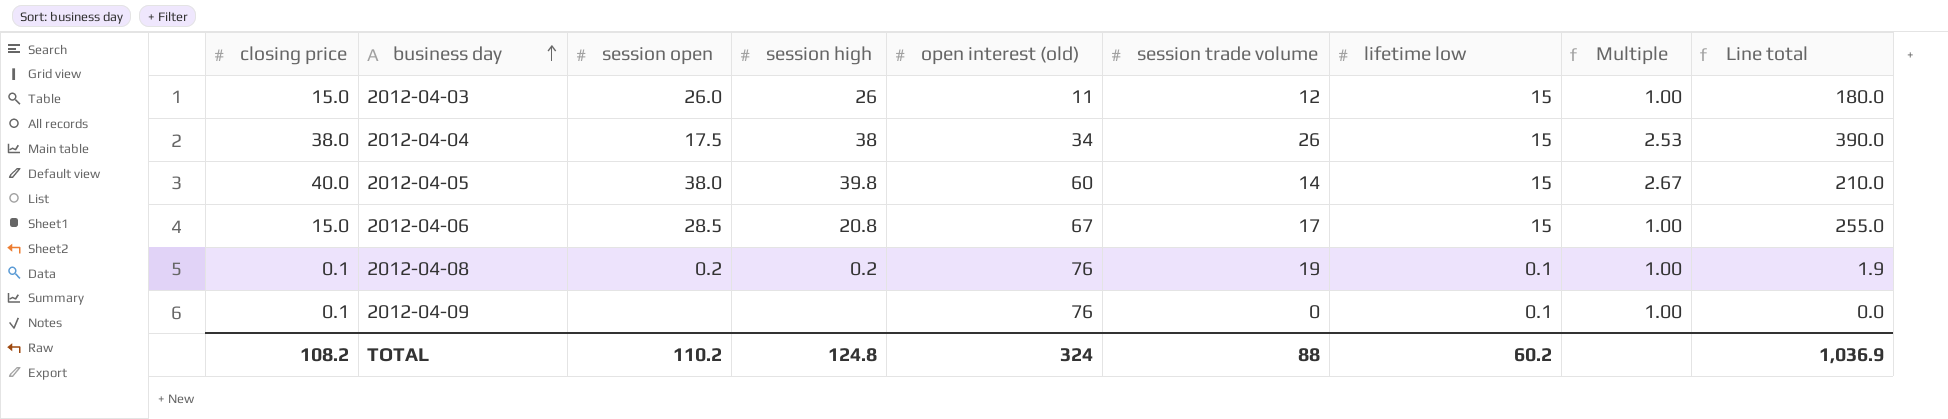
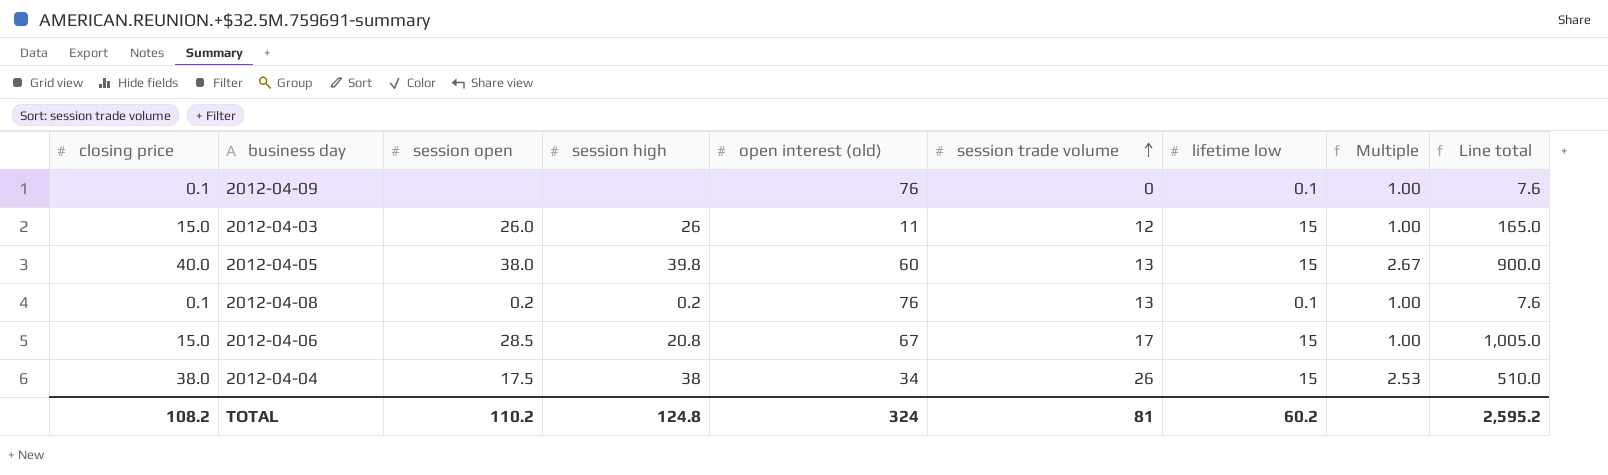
row order: business day ascending -> session trade volume ascending
column Line total | formula: [session trade volume] * [lifetime low] -> [open interest (old)] * [lifetime low]
2012-04-05 | session trade volume: 14 -> 13
2012-04-08 | session trade volume: 19 -> 13
TOTAL | session trade volume: 88 -> 81
TOTAL | Line total: 1,036.9 -> 2,595.2

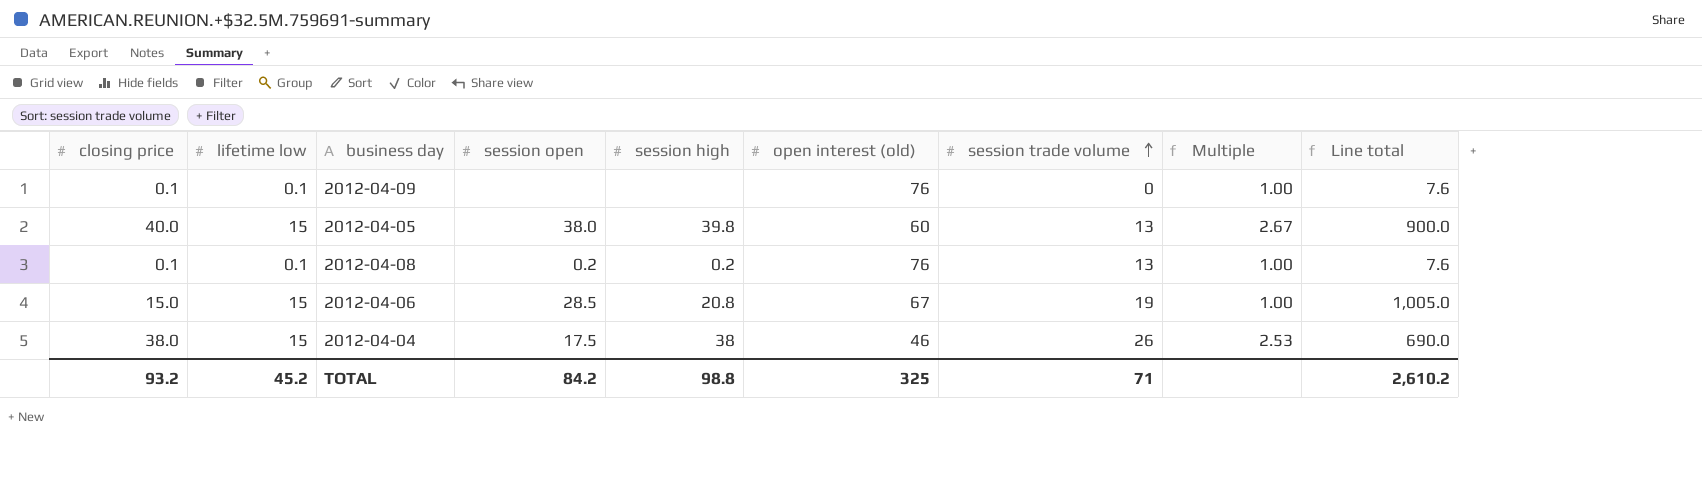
column lifetime low | position: 7 -> 2
row 2012-04-03: 15.0 | 26.0 | 26 | 11 | 12 | 15 | 1.00 | 165.0 -> none
2012-04-06 | session trade volume: 17 -> 19
2012-04-04 | open interest (old): 34 -> 46
2012-04-04 | Line total: 510.0 -> 690.0
TOTAL | closing price: 108.2 -> 93.2
TOTAL | lifetime low: 60.2 -> 45.2
TOTAL | session open: 110.2 -> 84.2
TOTAL | session high: 124.8 -> 98.8
TOTAL | open interest (old): 324 -> 325
TOTAL | session trade volume: 81 -> 71
TOTAL | Line total: 2,595.2 -> 2,610.2

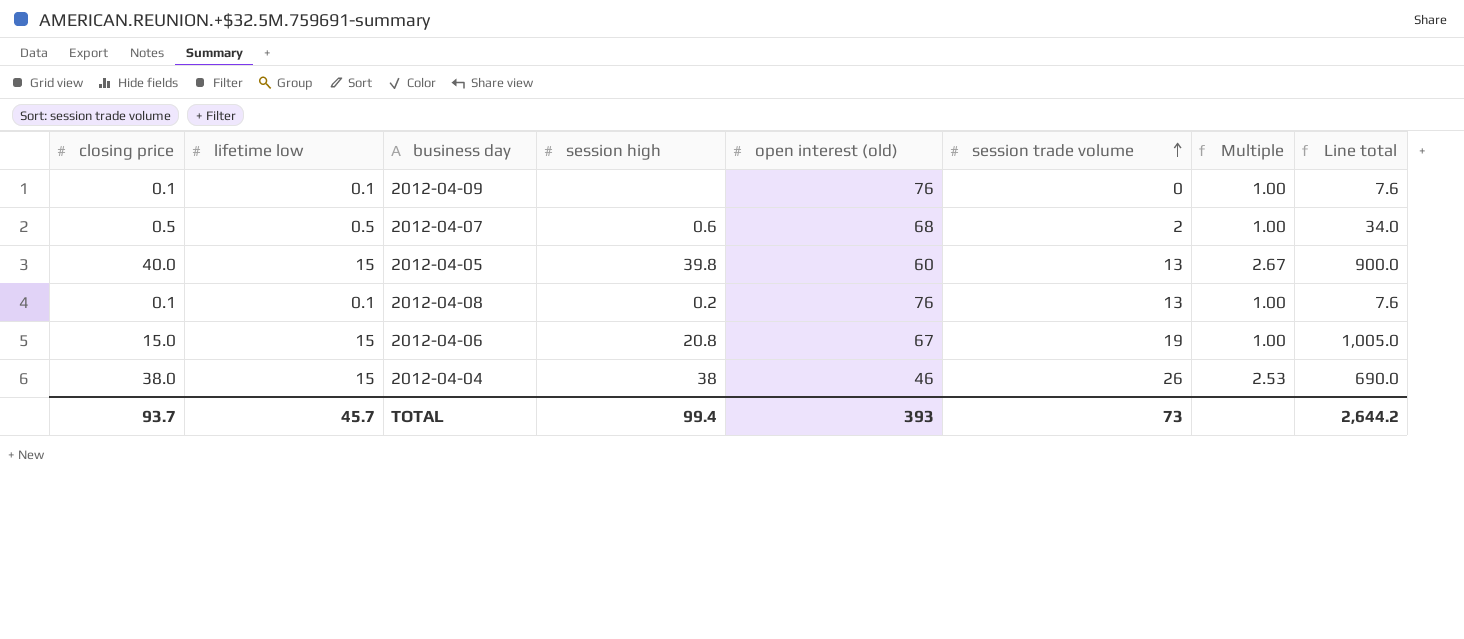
column session open | position: 4 -> none
row 2012-04-07: none -> 0.5 | 0.5 | 0.6 | 68 | 2 | 1.00 | 34.0
TOTAL | closing price: 93.2 -> 93.7
TOTAL | lifetime low: 45.2 -> 45.7
TOTAL | session high: 98.8 -> 99.4
TOTAL | open interest (old): 325 -> 393
TOTAL | session trade volume: 71 -> 73
TOTAL | Line total: 2,610.2 -> 2,644.2

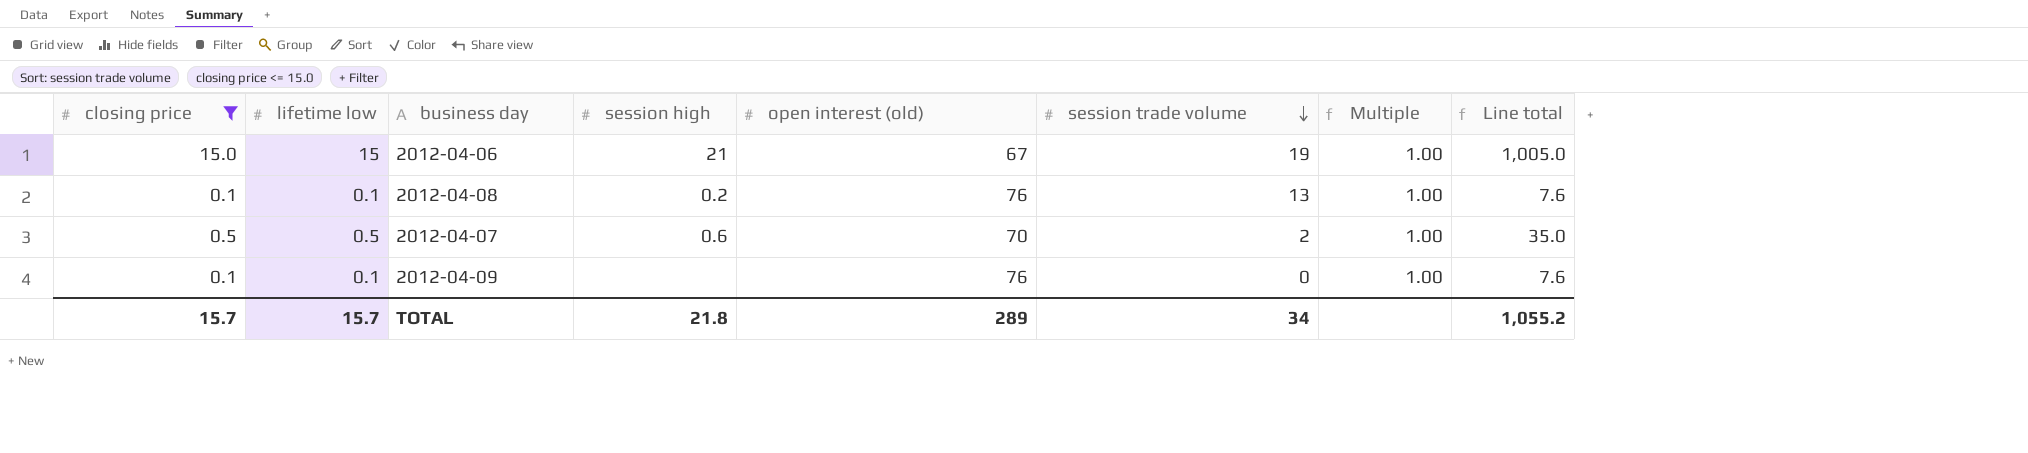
filter: none -> closing price <= 15.0
row order: session trade volume ascending -> session trade volume descending
2012-04-06 | session high: 20.8 -> 21
2012-04-07 | open interest (old): 68 -> 70
2012-04-07 | Line total: 34.0 -> 35.0
TOTAL | closing price: 93.7 -> 15.7
TOTAL | lifetime low: 45.7 -> 15.7
TOTAL | session high: 99.4 -> 21.8
TOTAL | open interest (old): 393 -> 289
TOTAL | session trade volume: 73 -> 34
TOTAL | Line total: 2,644.2 -> 1,055.2

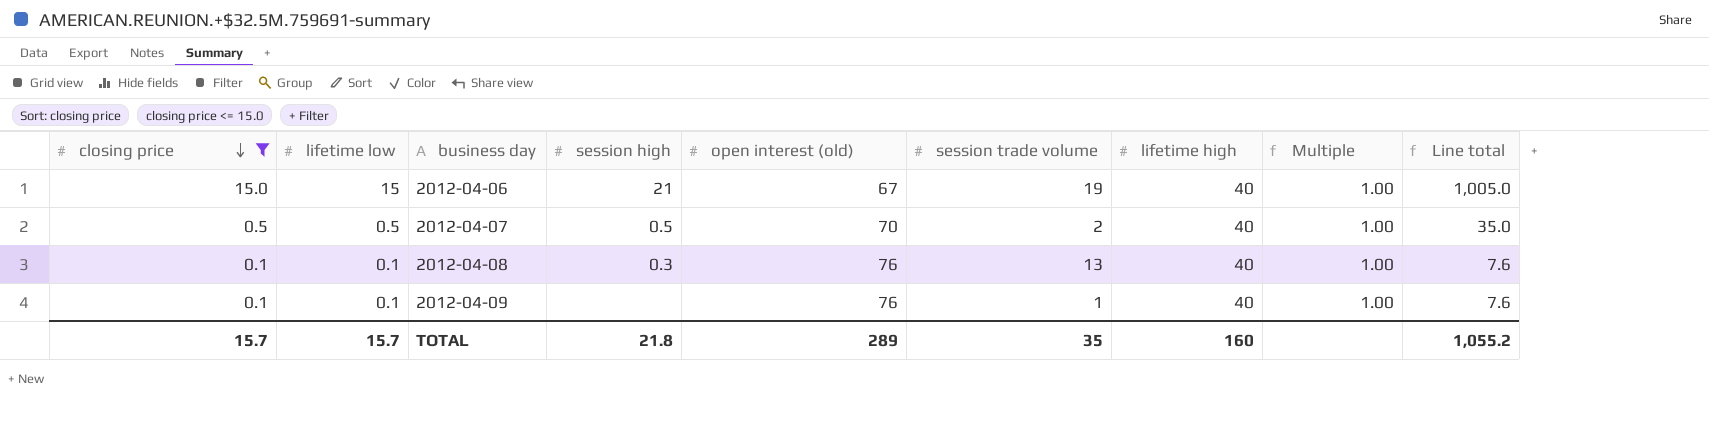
row order: session trade volume descending -> closing price descending
column lifetime high | position: none -> 7
2012-04-07 | session high: 0.6 -> 0.5
2012-04-08 | session high: 0.2 -> 0.3
2012-04-09 | session trade volume: 0 -> 1
TOTAL | session trade volume: 34 -> 35

